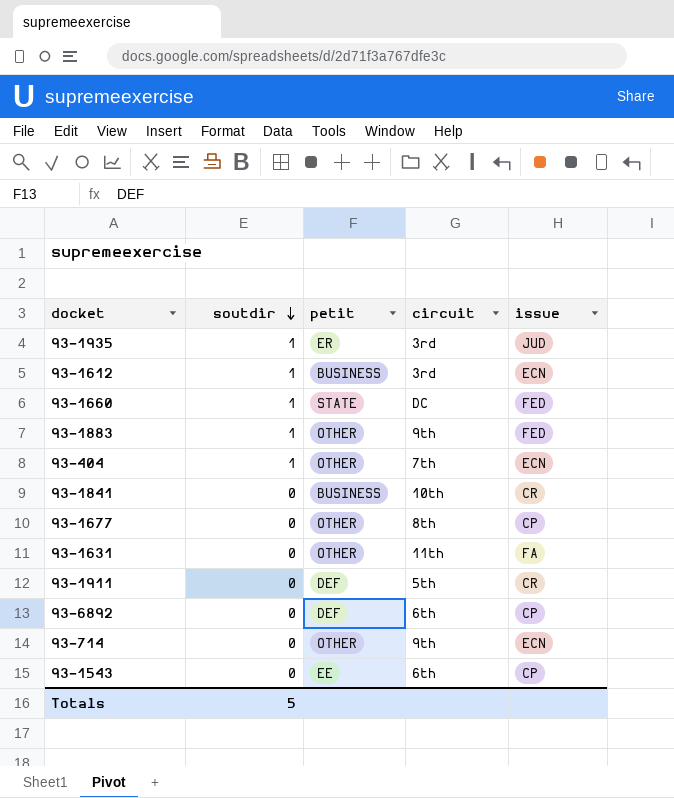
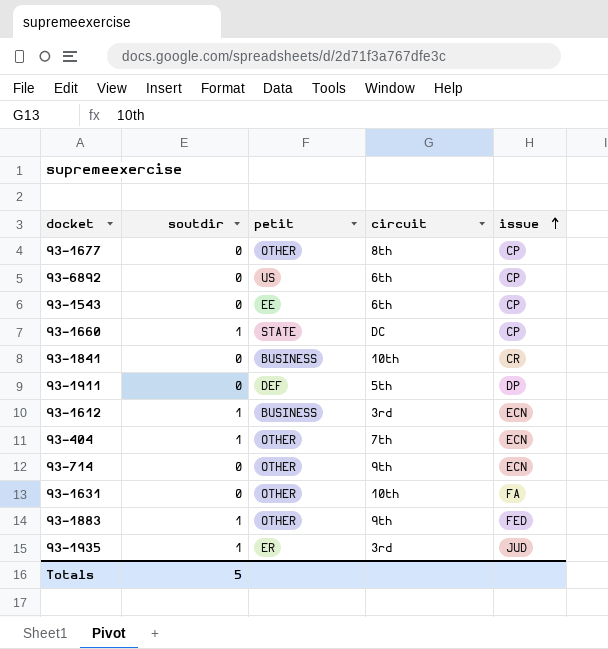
row order: soutdir descending -> issue ascending
93-6892 | petit: DEF -> US
93-1660 | issue: FED -> CP
93-1911 | issue: CR -> DP
93-1631 | circuit: 11th -> 10th

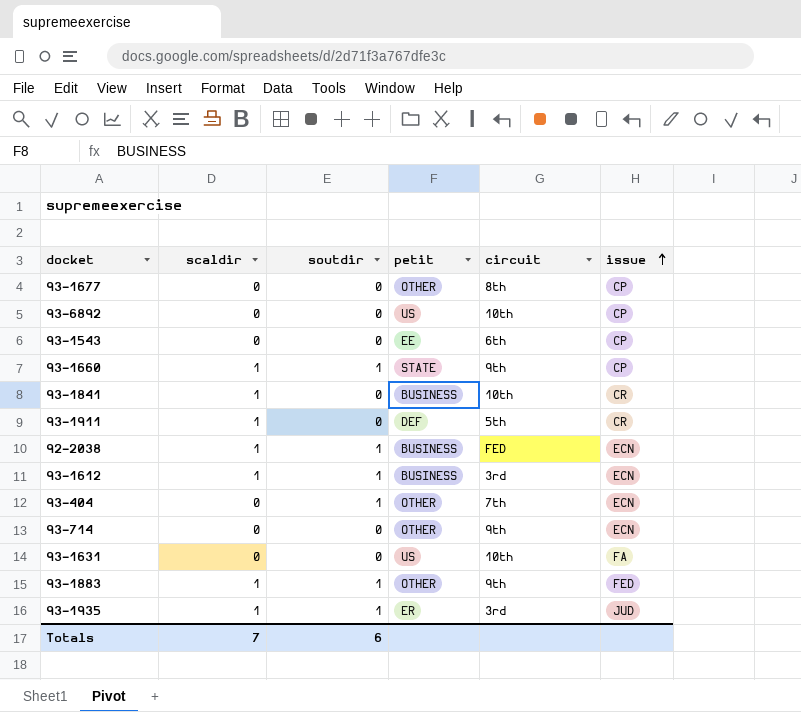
column scaldir | position: none -> 2
93-6892 | circuit: 6th -> 10th
93-1660 | circuit: DC -> 9th
93-1911 | issue: DP -> CR
row 92-2038: none -> 1 | 1 | BUSINESS | FED | ECN
93-1631 | petit: OTHER -> US
Totals | soutdir: 5 -> 6

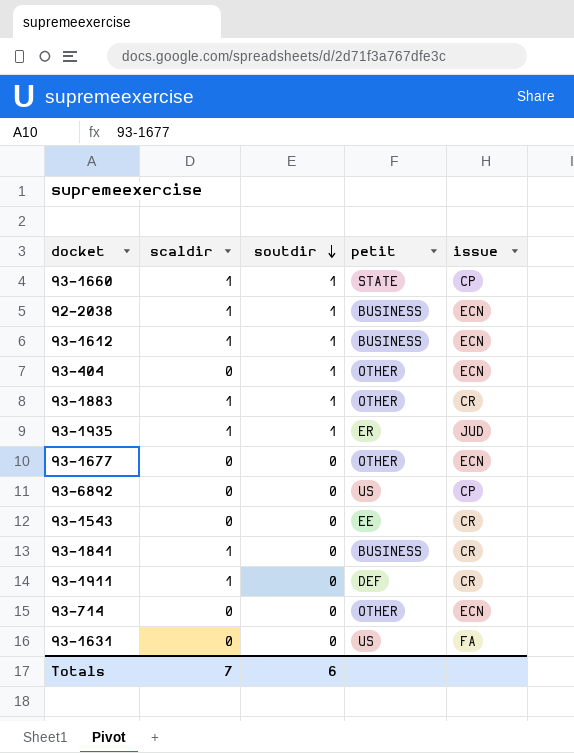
row order: issue ascending -> soutdir descending
column circuit | position: 5 -> none
93-1883 | issue: FED -> CR
93-1677 | issue: CP -> ECN
93-1543 | issue: CP -> CR

